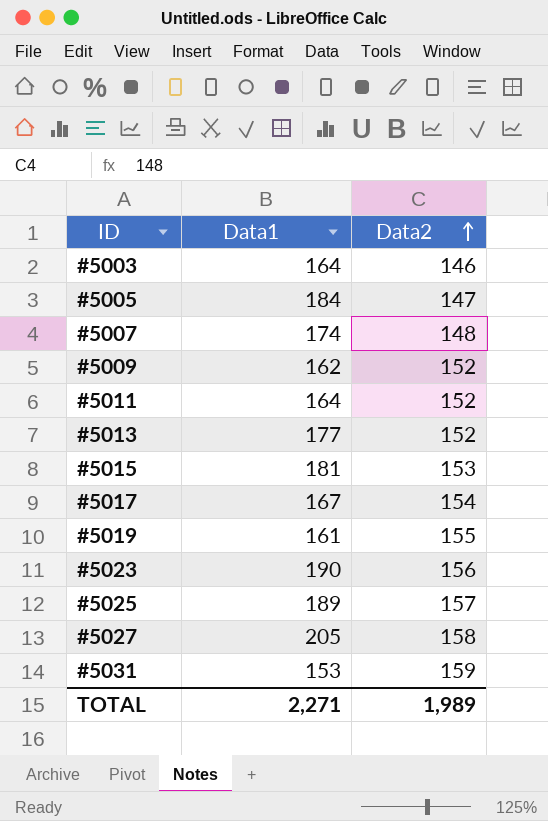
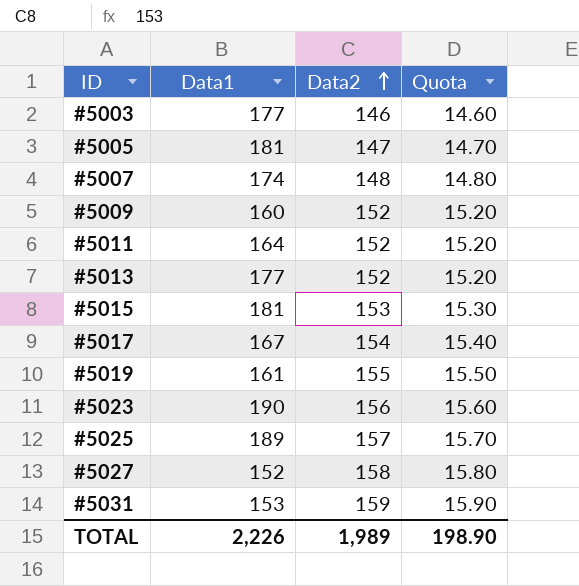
column Quota | formula: none -> [Data2] * 0.1
#5003 | Data1: 164 -> 177
#5005 | Data1: 184 -> 181
#5009 | Data1: 162 -> 160
#5027 | Data1: 205 -> 152
TOTAL | Data1: 2,271 -> 2,226

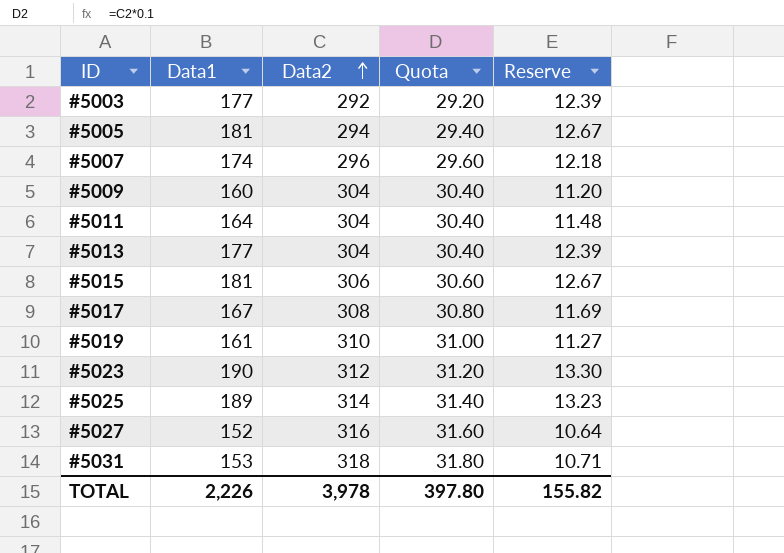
column Reserve | formula: none -> [Data1] * 0.07
#5003 | Data2: 146 -> 292
#5003 | Quota: 14.60 -> 29.20
#5005 | Data2: 147 -> 294
#5005 | Quota: 14.70 -> 29.40
#5007 | Data2: 148 -> 296
#5007 | Quota: 14.80 -> 29.60
#5009 | Data2: 152 -> 304
#5009 | Quota: 15.20 -> 30.40
#5011 | Data2: 152 -> 304
#5011 | Quota: 15.20 -> 30.40
#5013 | Data2: 152 -> 304
#5013 | Quota: 15.20 -> 30.40
#5015 | Data2: 153 -> 306
#5015 | Quota: 15.30 -> 30.60
#5017 | Data2: 154 -> 308
#5017 | Quota: 15.40 -> 30.80
#5019 | Data2: 155 -> 310
#5019 | Quota: 15.50 -> 31.00
#5023 | Data2: 156 -> 312
#5023 | Quota: 15.60 -> 31.20
#5025 | Data2: 157 -> 314
#5025 | Quota: 15.70 -> 31.40
#5027 | Data2: 158 -> 316
#5027 | Quota: 15.80 -> 31.60
#5031 | Data2: 159 -> 318
#5031 | Quota: 15.90 -> 31.80
TOTAL | Data2: 1,989 -> 3,978
TOTAL | Quota: 198.90 -> 397.80

